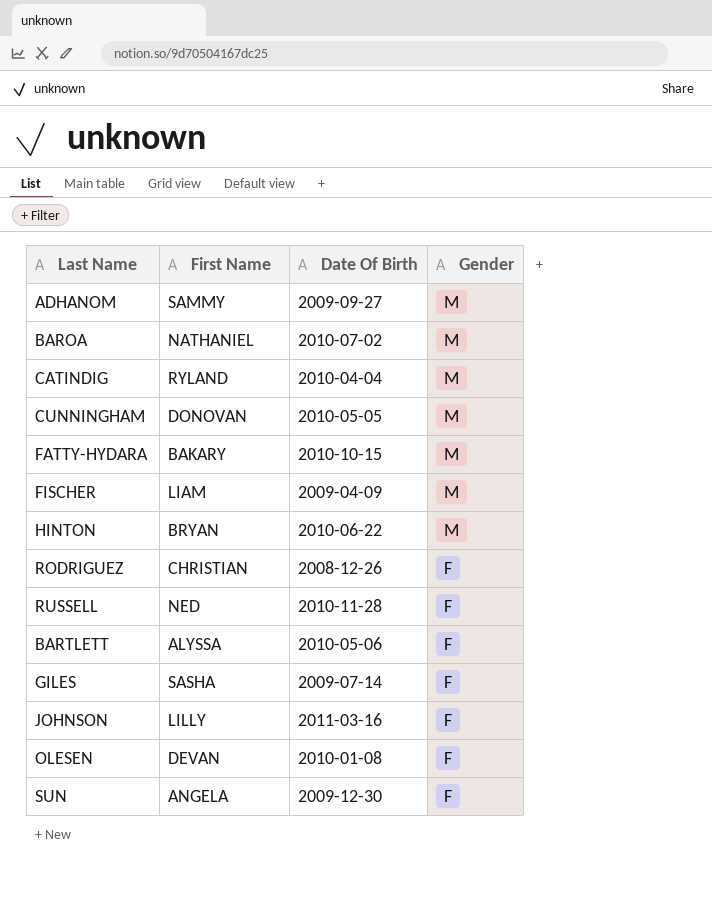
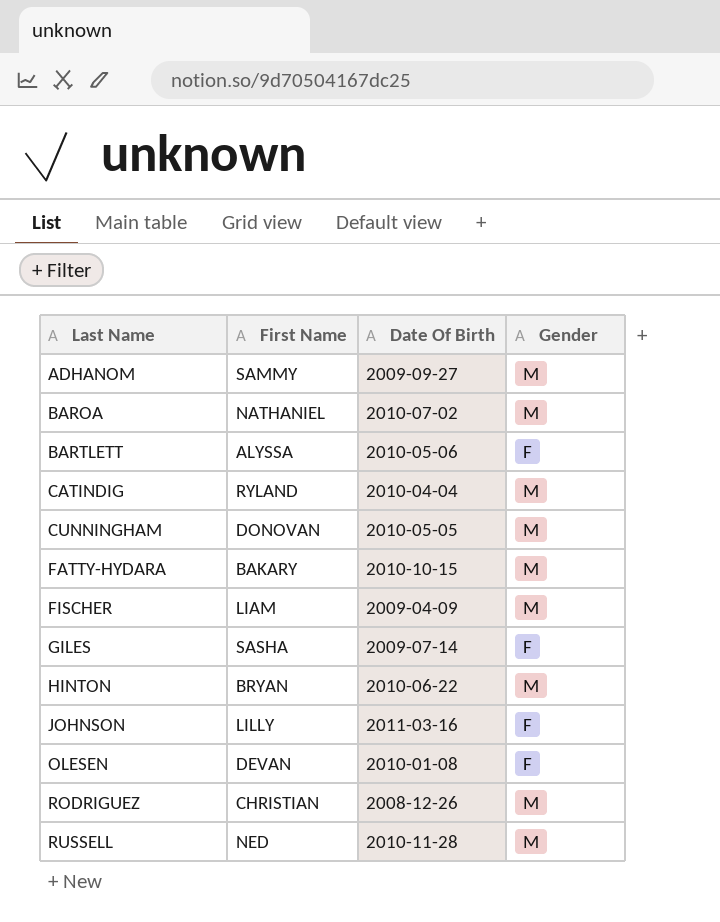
row order: Gender descending -> Last Name ascending
row SUN: ANGELA | 2009-12-30 | F -> none
RODRIGUEZ | Gender: F -> M
RUSSELL | Gender: F -> M

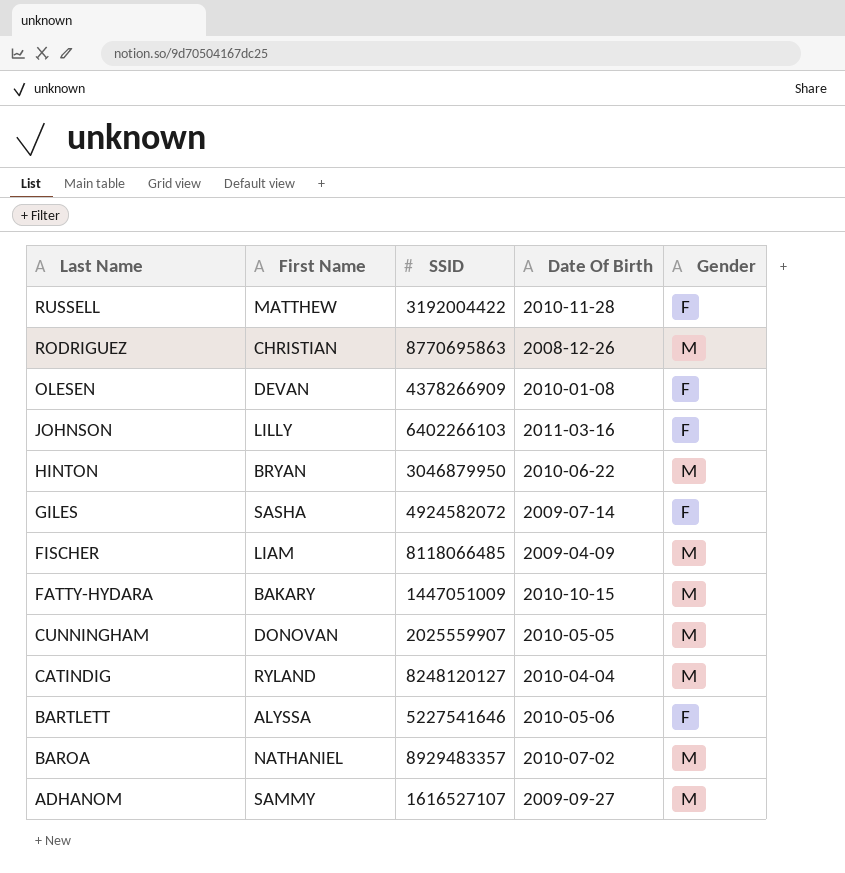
row order: Last Name ascending -> Last Name descending
column SSID | position: none -> 3
RUSSELL | First Name: NED -> MATTHEW
RUSSELL | Gender: M -> F

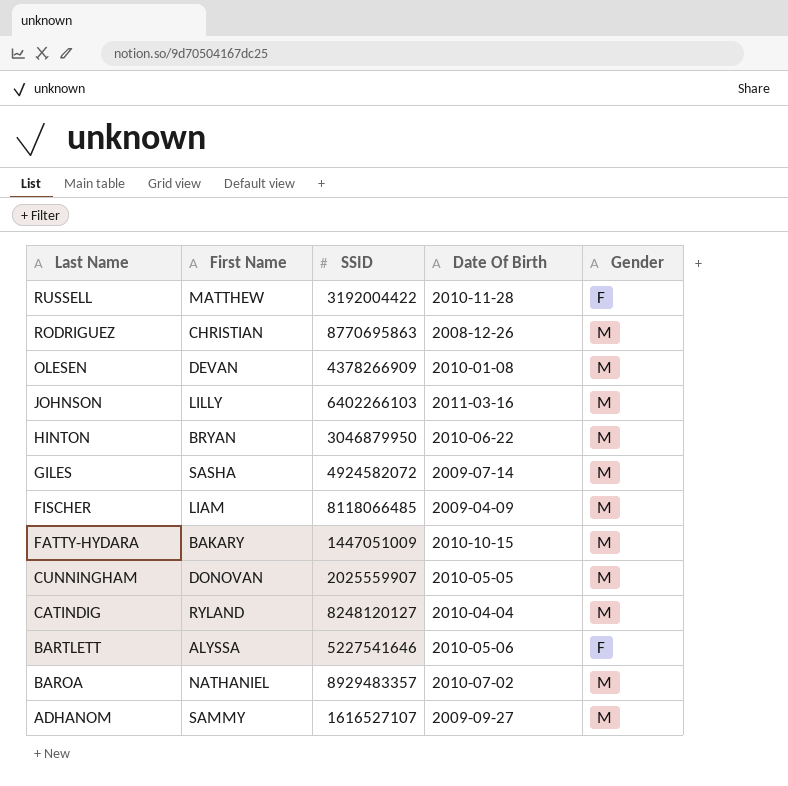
OLESEN | Gender: F -> M
JOHNSON | Gender: F -> M
GILES | Gender: F -> M

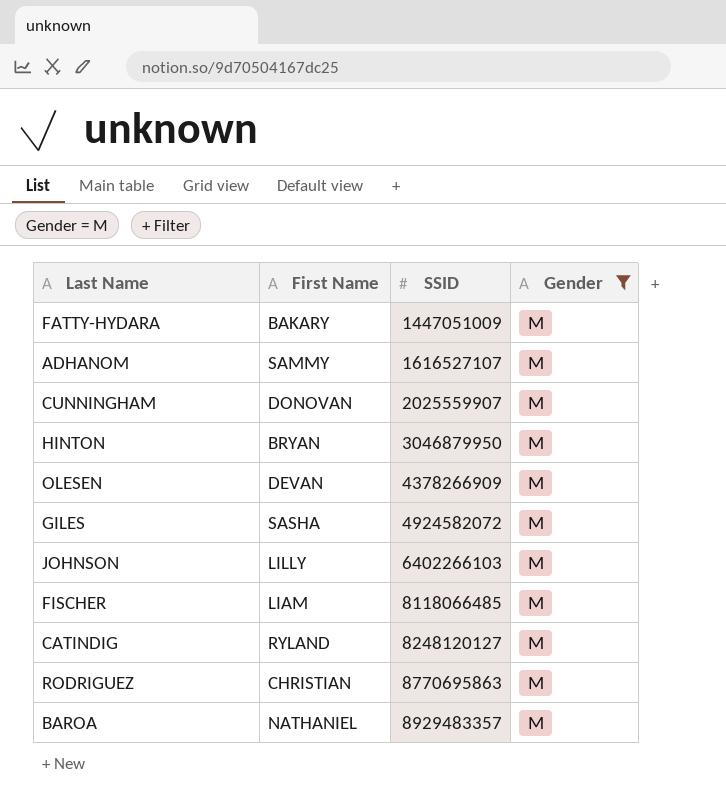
filter: none -> Gender = M
row order: Last Name descending -> SSID ascending
column Date Of Birth | position: 4 -> none

